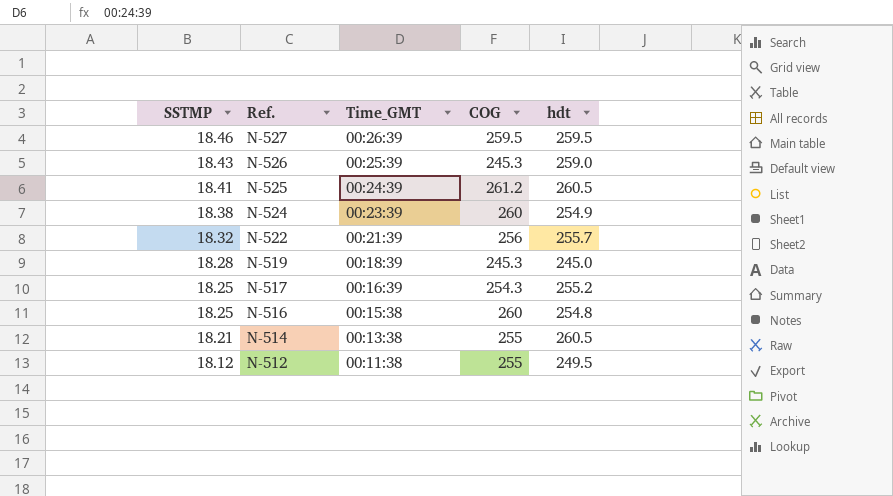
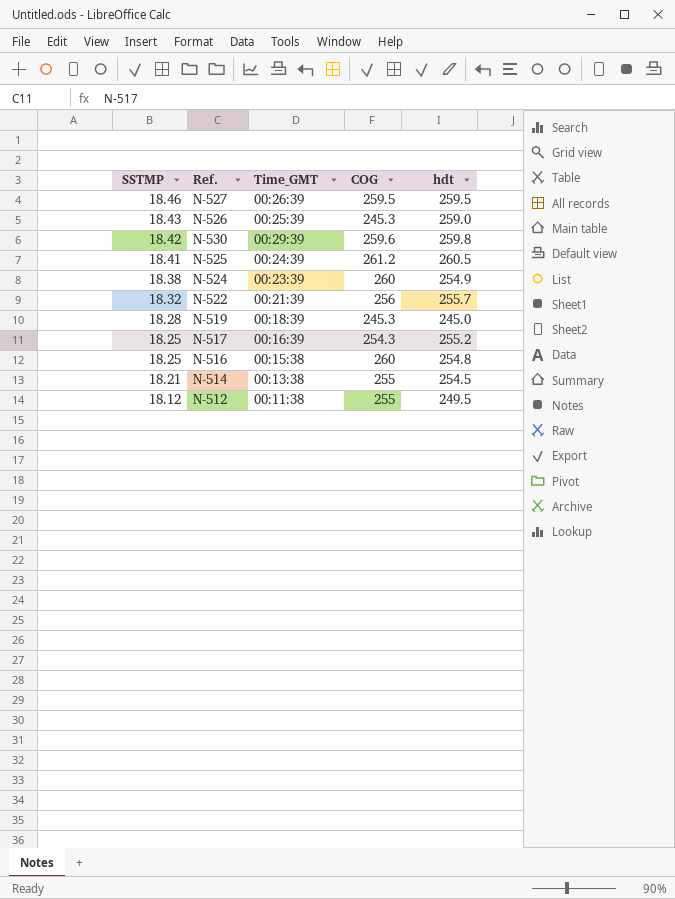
row N-530: none -> 18.42 | 00:29:39 | 259.6 | 259.8
N-514 | hdt: 260.5 -> 254.5

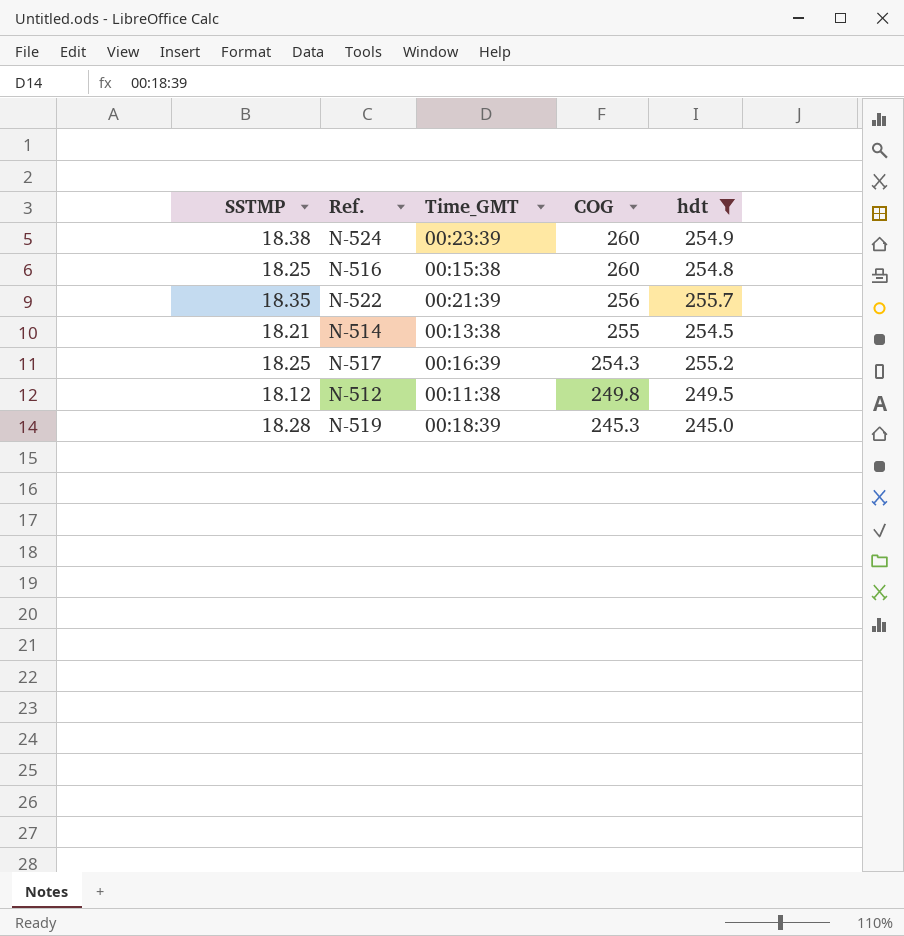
filter: none -> hdt <= 255.7
row order: SSTMP descending -> COG descending
N-522 | SSTMP: 18.32 -> 18.35
N-512 | COG: 255 -> 249.8

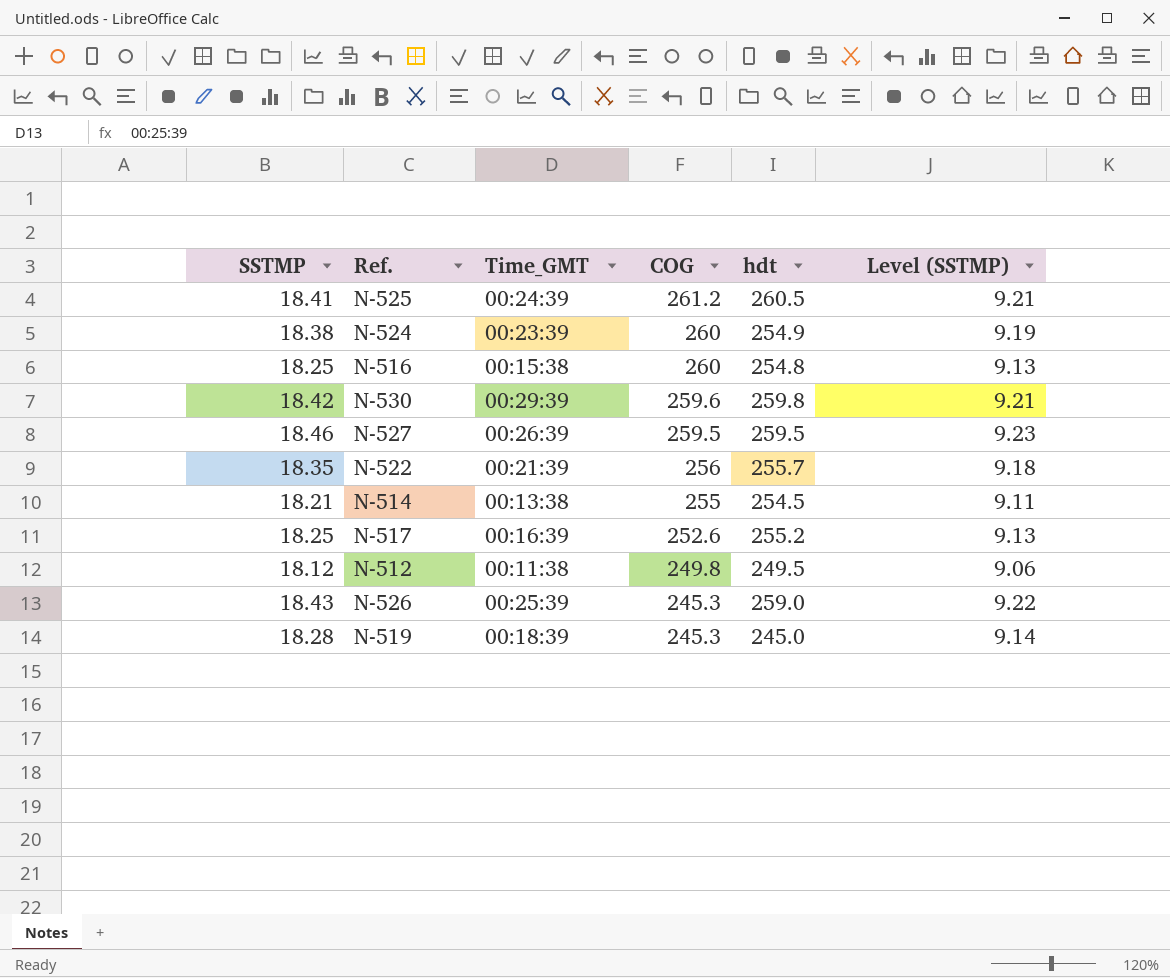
filter: hdt <= 255.7 -> none
column Level (SSTMP) | formula: none -> [SSTMP] * 0.5
N-517 | COG: 254.3 -> 252.6

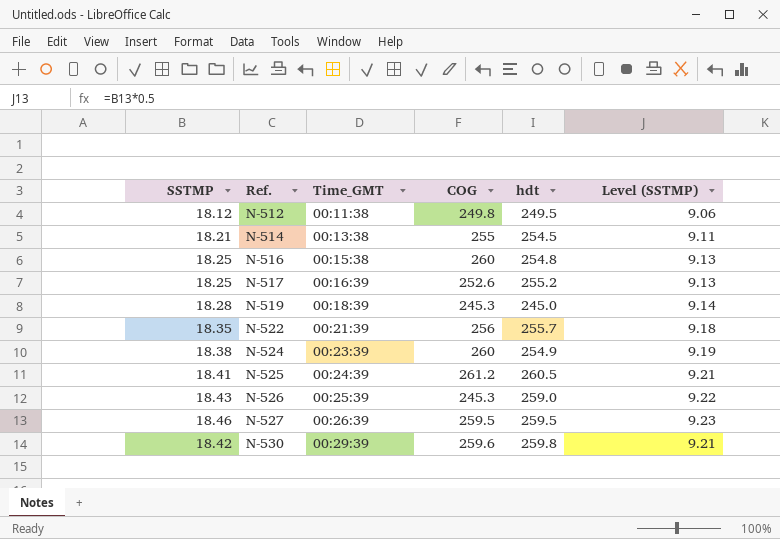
row order: COG descending -> Ref. ascending

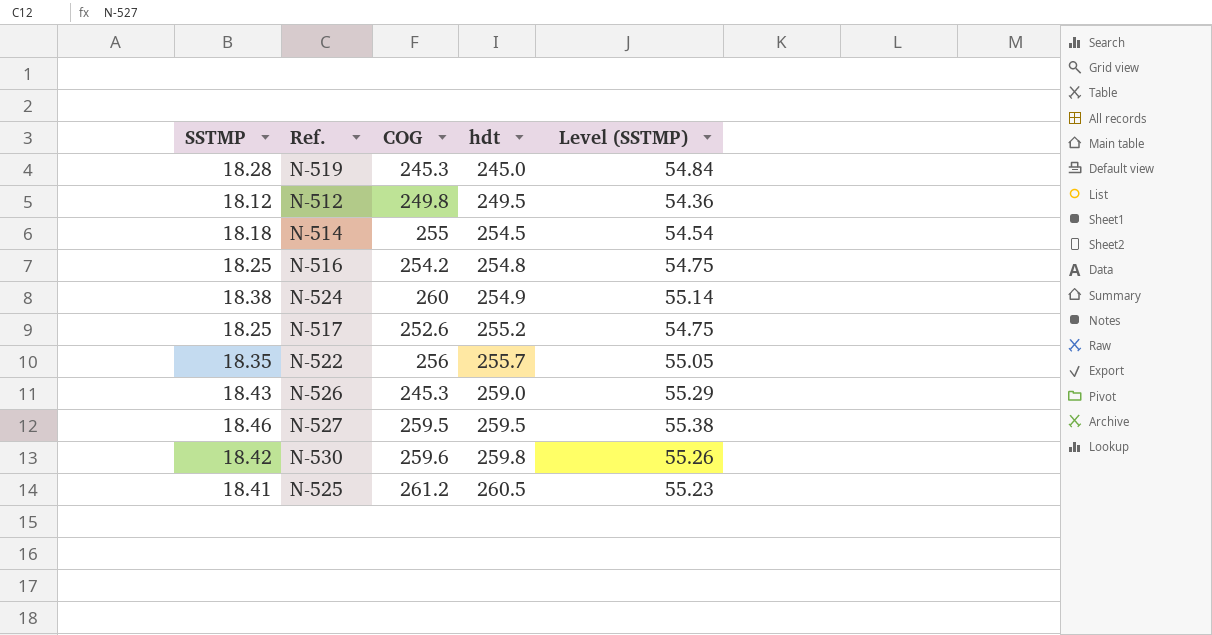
row order: Ref. ascending -> hdt ascending
column Time_GMT | position: 3 -> none
column Level (SSTMP) | formula: [SSTMP] * 0.5 -> [SSTMP] * 3
N-514 | SSTMP: 18.21 -> 18.18
N-516 | COG: 260 -> 254.2

